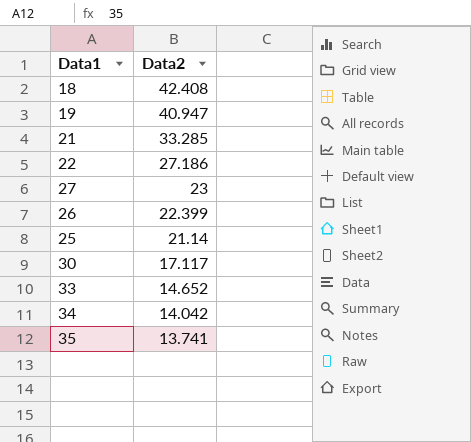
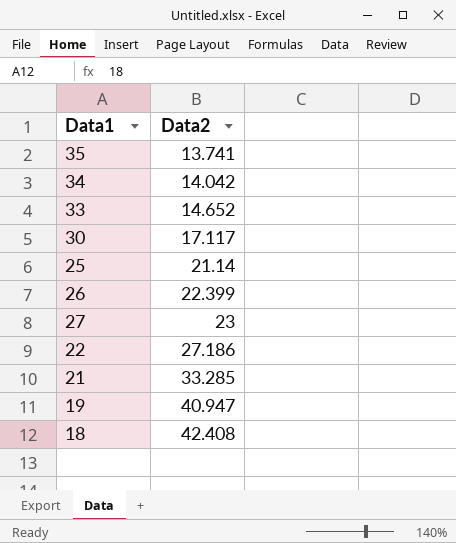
row order: Data2 descending -> Data2 ascending

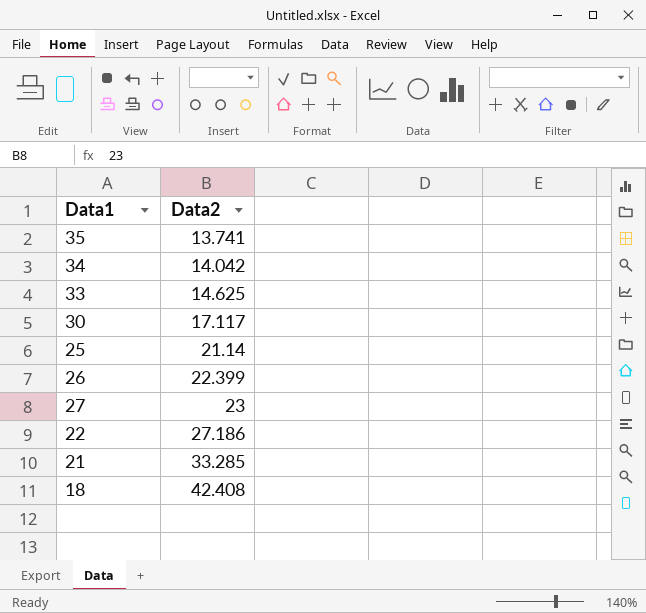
row 19: 40.947 -> none
33 | Data2: 14.652 -> 14.625

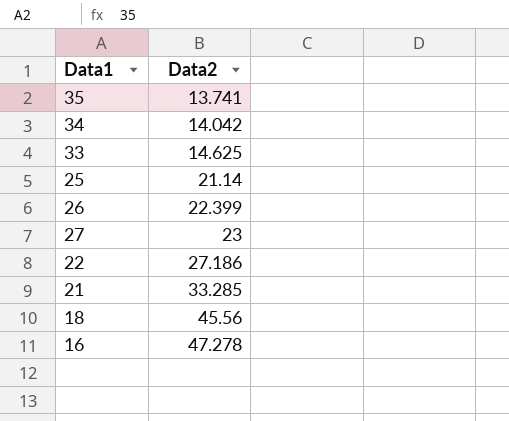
row 30: 17.117 -> none
18 | Data2: 42.408 -> 45.56
row 16: none -> 47.278

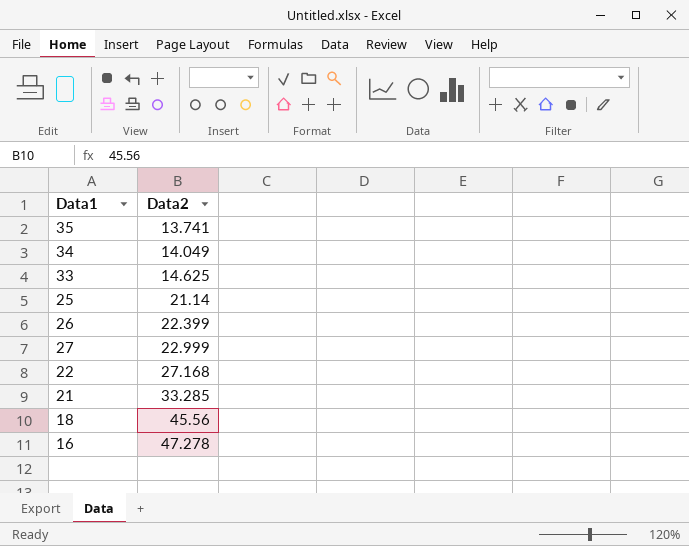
34 | Data2: 14.042 -> 14.049
27 | Data2: 23 -> 22.999
22 | Data2: 27.186 -> 27.168

